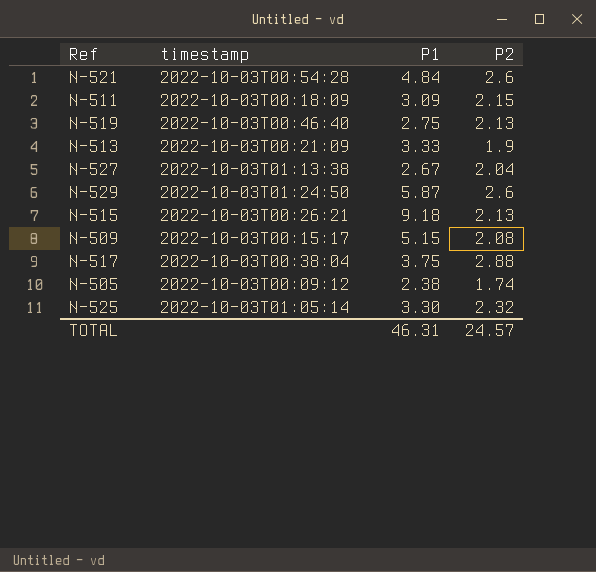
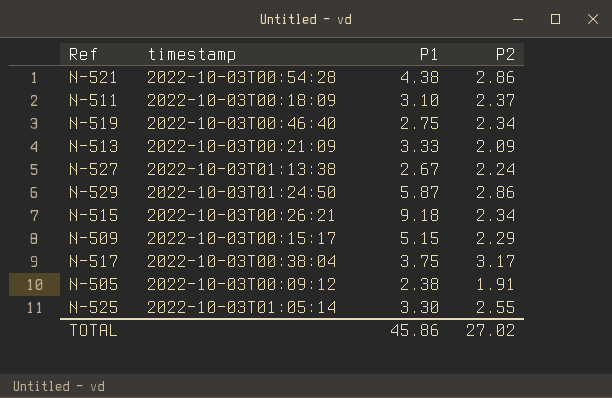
N-521 | P1: 4.84 -> 4.38
N-521 | P2: 2.6 -> 2.86
N-511 | P1: 3.09 -> 3.10
N-511 | P2: 2.15 -> 2.37
N-519 | P2: 2.13 -> 2.34
N-513 | P2: 1.9 -> 2.09
N-527 | P2: 2.04 -> 2.24
N-529 | P2: 2.6 -> 2.86
N-515 | P2: 2.13 -> 2.34
N-509 | P2: 2.08 -> 2.29
N-517 | P2: 2.88 -> 3.17
N-505 | P2: 1.74 -> 1.91
N-525 | P2: 2.32 -> 2.55
TOTAL | P1: 46.31 -> 45.86
TOTAL | P2: 24.57 -> 27.02

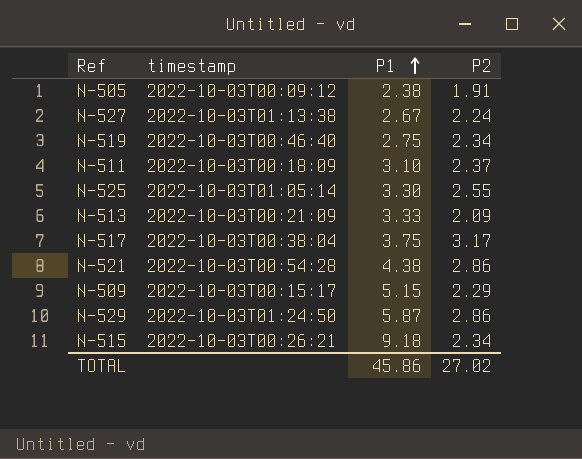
row order: none -> P1 ascending

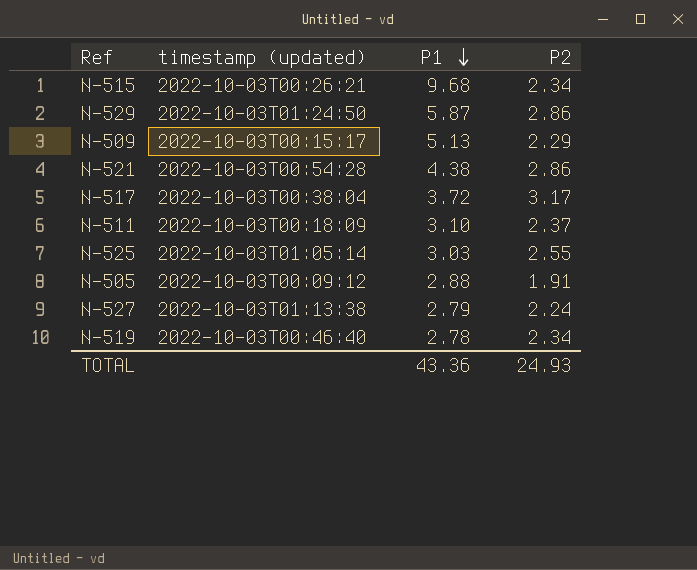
row order: P1 ascending -> P1 descending
column name: timestamp -> timestamp (updated)
row N-513: 2022-10-03T00:21:09 | 3.33 | 2.09 -> none
N-515 | P1: 9.18 -> 9.68
N-509 | P1: 5.15 -> 5.13
N-517 | P1: 3.75 -> 3.72
N-525 | P1: 3.30 -> 3.03
N-505 | P1: 2.38 -> 2.88
N-527 | P1: 2.67 -> 2.79
N-519 | P1: 2.75 -> 2.78
TOTAL | P1: 45.86 -> 43.36
TOTAL | P2: 27.02 -> 24.93

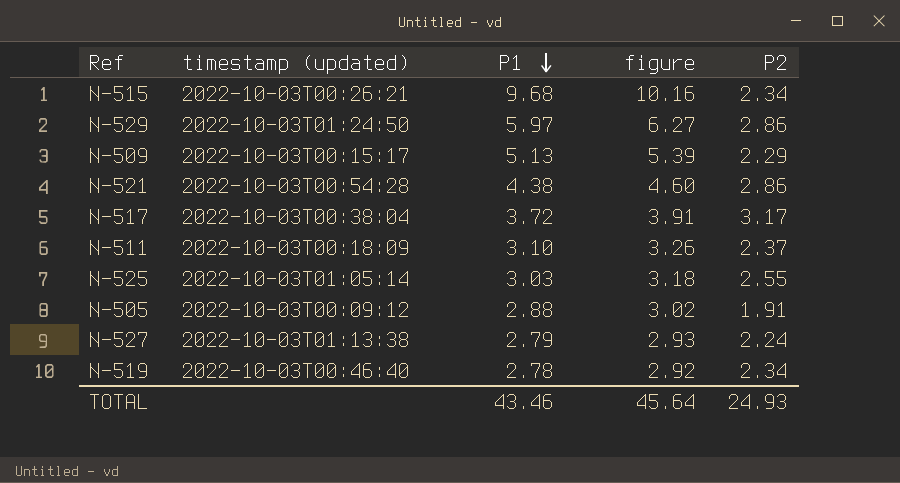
column figure | formula: none -> [P1] * 1.05
N-529 | P1: 5.87 -> 5.97
TOTAL | P1: 43.36 -> 43.46

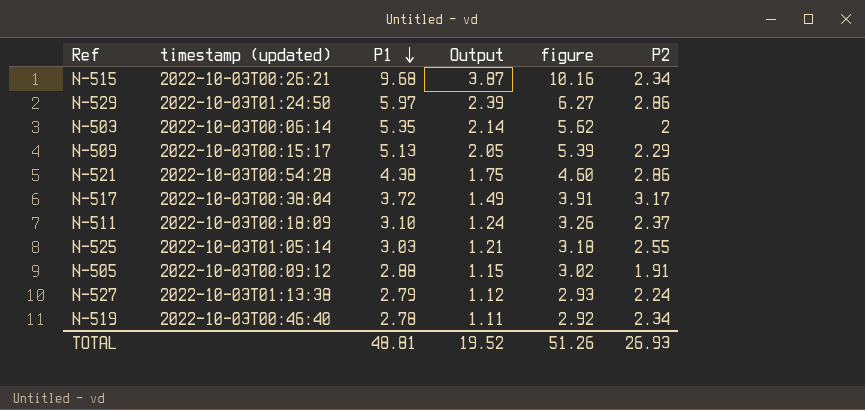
column Output | formula: none -> [P1] * 0.4
row N-503: none -> 2022-10-03T00:06:14 | 5.35 | 2.14 | 5.62 | 2
TOTAL | P1: 43.46 -> 48.81
TOTAL | figure: 45.64 -> 51.26
TOTAL | P2: 24.93 -> 26.93

